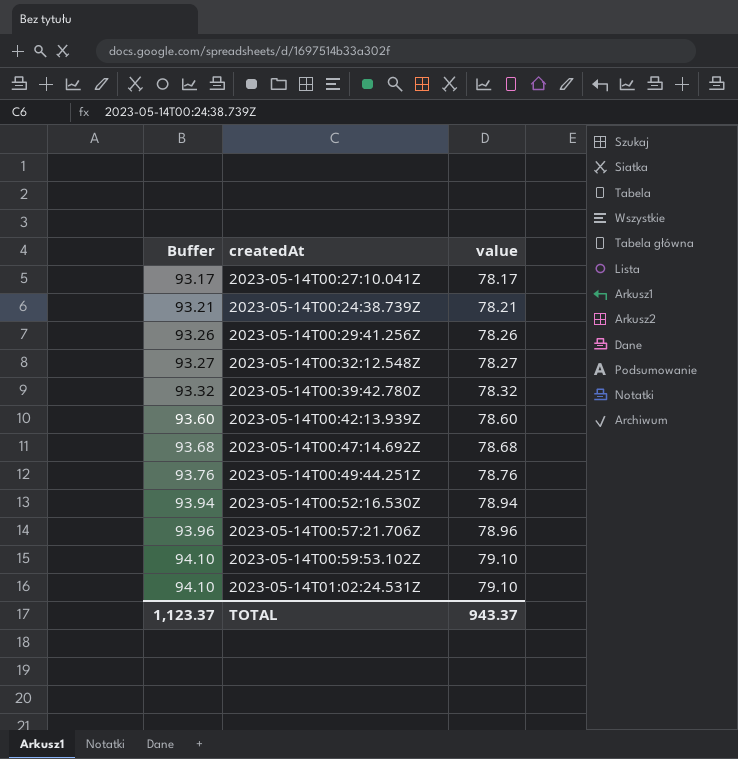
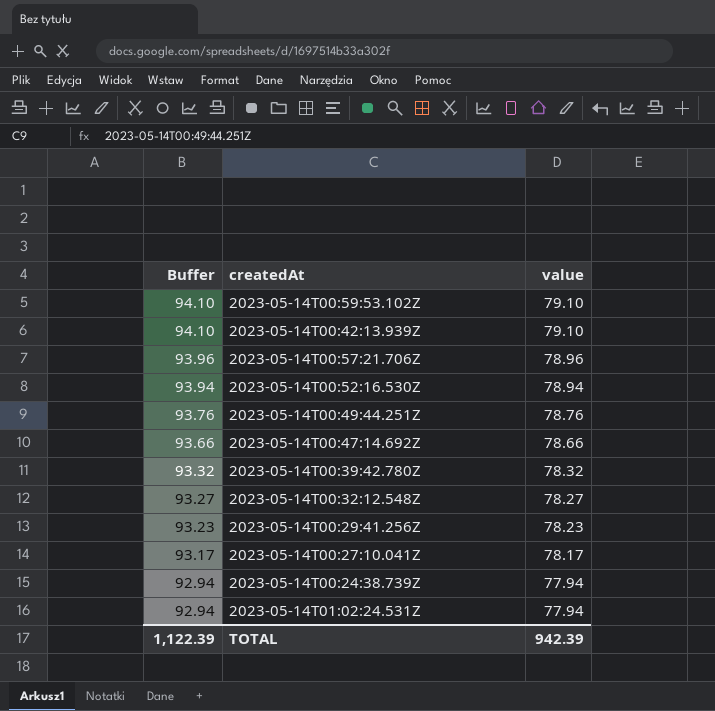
row order: Buffer ascending -> Buffer descending
2023-05-14T00:42:13.939Z | Buffer: 93.60 -> 94.10
2023-05-14T00:42:13.939Z | value: 78.60 -> 79.10
2023-05-14T00:47:14.692Z | Buffer: 93.68 -> 93.66
2023-05-14T00:47:14.692Z | value: 78.68 -> 78.66
2023-05-14T00:29:41.256Z | Buffer: 93.26 -> 93.23
2023-05-14T00:29:41.256Z | value: 78.26 -> 78.23
2023-05-14T00:24:38.739Z | Buffer: 93.21 -> 92.94
2023-05-14T00:24:38.739Z | value: 78.21 -> 77.94
2023-05-14T01:02:24.531Z | Buffer: 94.10 -> 92.94
2023-05-14T01:02:24.531Z | value: 79.10 -> 77.94
TOTAL | Buffer: 1,123.37 -> 1,122.39
TOTAL | value: 943.37 -> 942.39

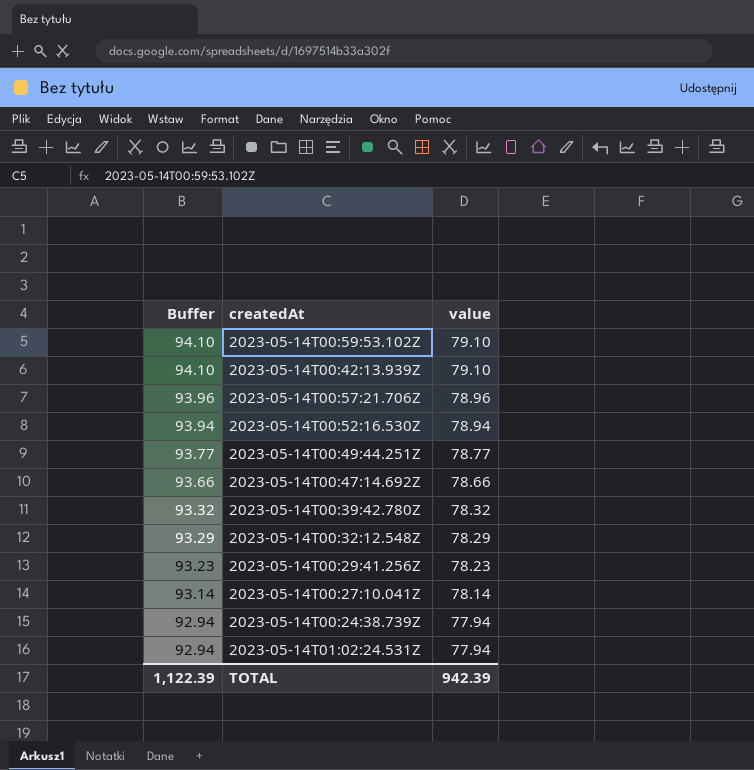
2023-05-14T00:49:44.251Z | Buffer: 93.76 -> 93.77
2023-05-14T00:49:44.251Z | value: 78.76 -> 78.77
2023-05-14T00:32:12.548Z | Buffer: 93.27 -> 93.29
2023-05-14T00:32:12.548Z | value: 78.27 -> 78.29
2023-05-14T00:27:10.041Z | Buffer: 93.17 -> 93.14
2023-05-14T00:27:10.041Z | value: 78.17 -> 78.14

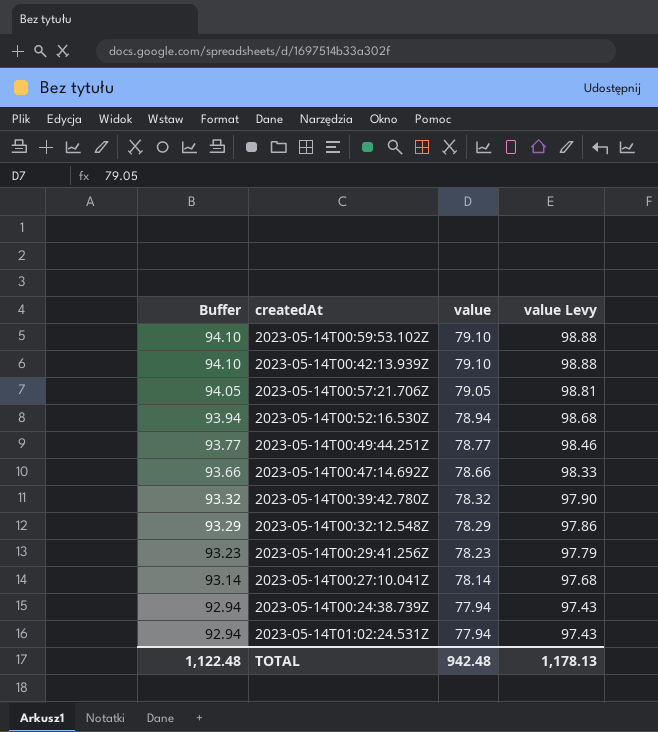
column value Levy | formula: none -> [value] * 1.25
2023-05-14T00:57:21.706Z | Buffer: 93.96 -> 94.05
2023-05-14T00:57:21.706Z | value: 78.96 -> 79.05
TOTAL | Buffer: 1,122.39 -> 1,122.48
TOTAL | value: 942.39 -> 942.48

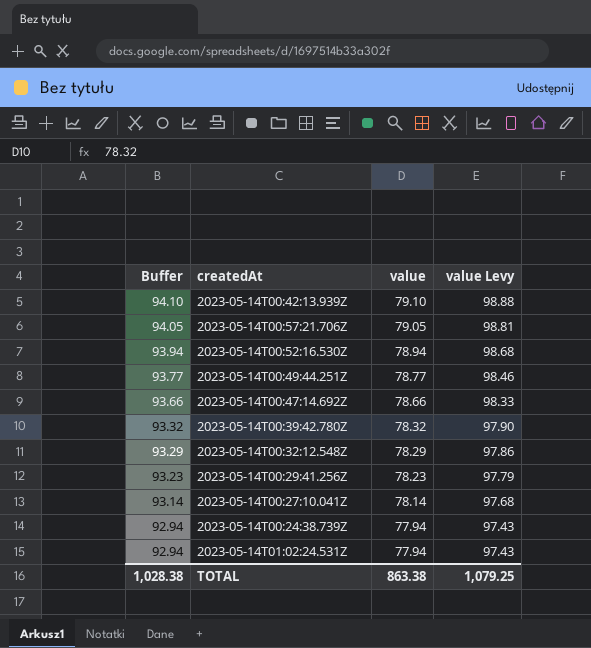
row 2023-05-14T00:59:53.102Z: 94.10 | 79.10 | 98.88 -> none
TOTAL | Buffer: 1,122.48 -> 1,028.38
TOTAL | value: 942.48 -> 863.38
TOTAL | value Levy: 1,178.13 -> 1,079.25

